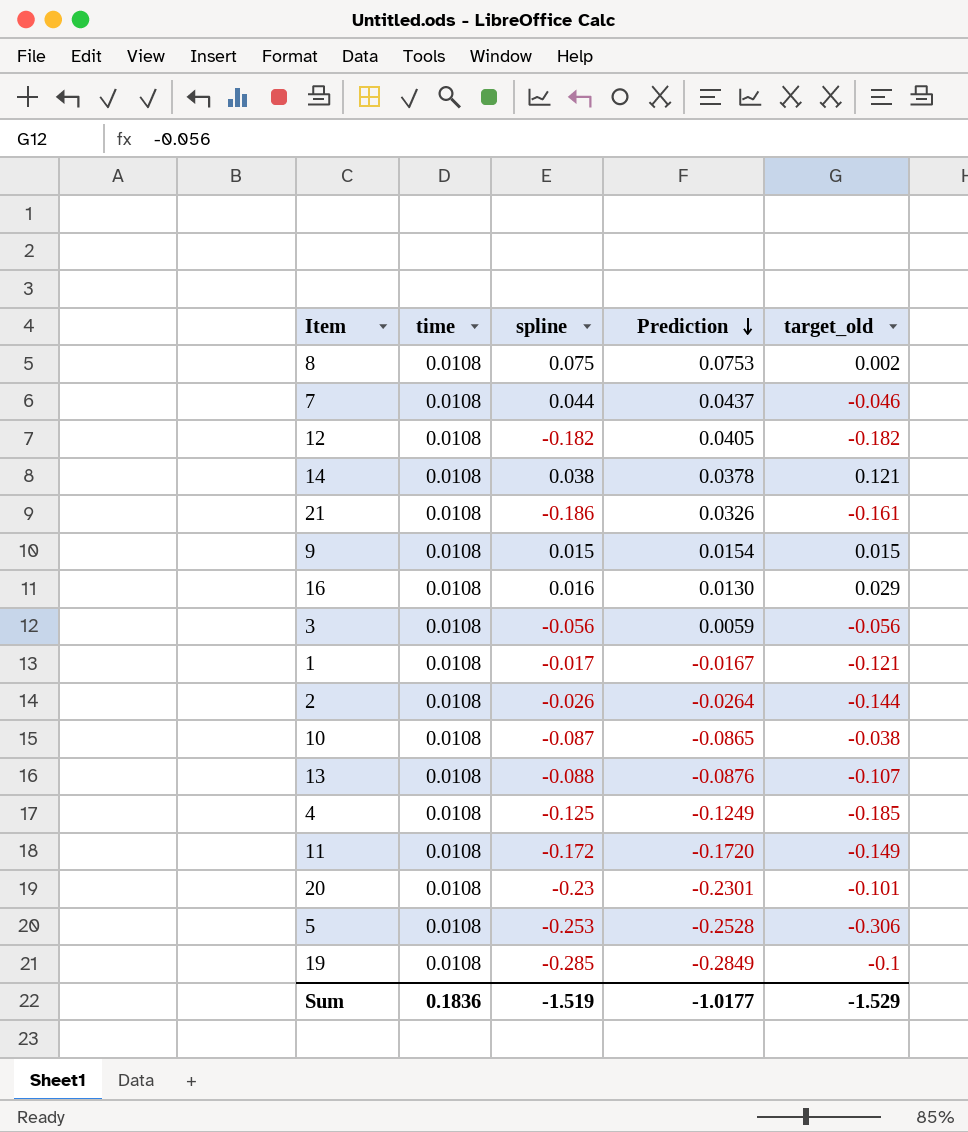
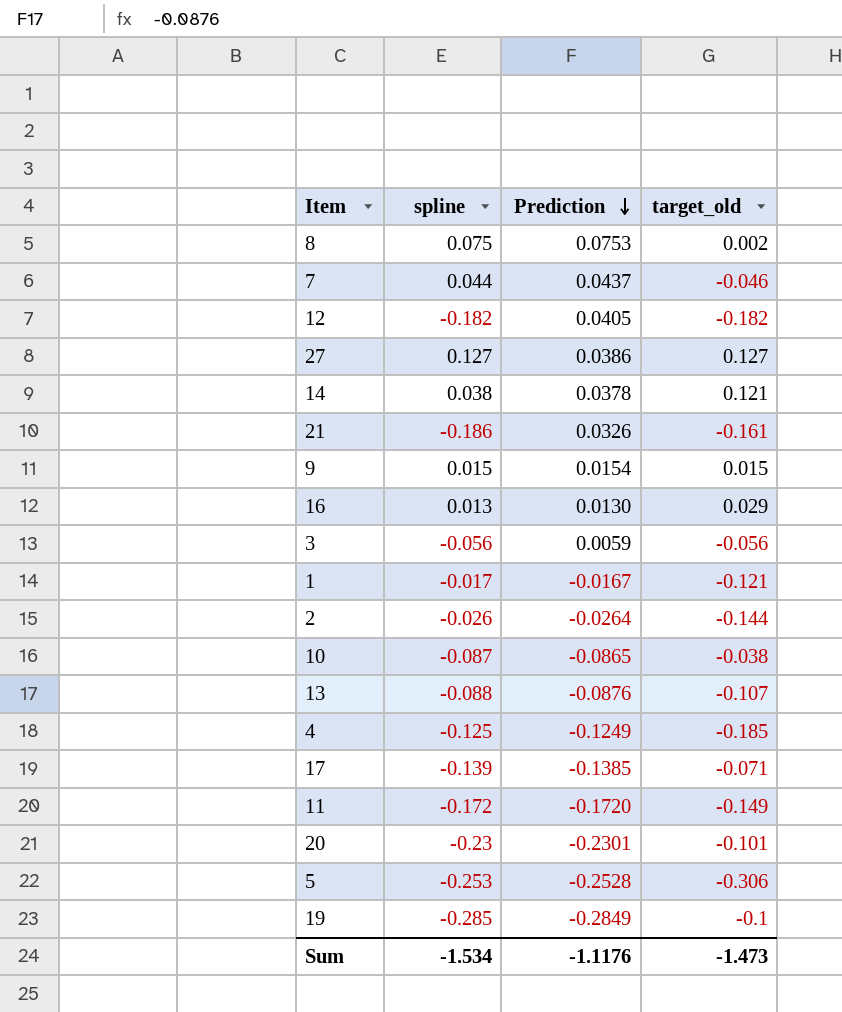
column time | position: 2 -> none
row 27: none -> 0.127 | 0.0386 | 0.127
16 | spline: 0.016 -> 0.013
row 17: none -> -0.139 | -0.1385 | -0.071
Sum | spline: -1.519 -> -1.534
Sum | Prediction: -1.0177 -> -1.1176
Sum | target_old: -1.529 -> -1.473

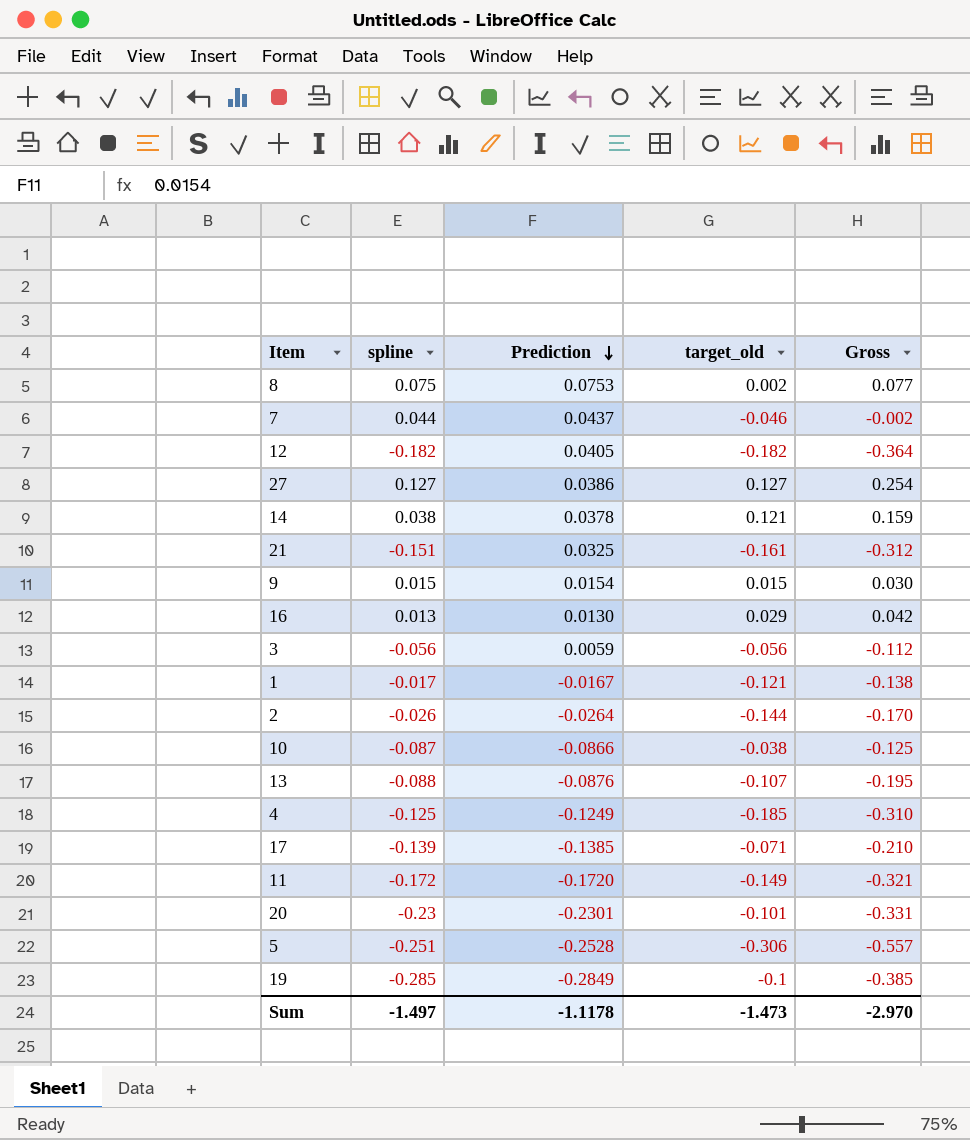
column Gross | formula: none -> [spline] + [target_old]
21 | spline: -0.186 -> -0.151
21 | Prediction: 0.0326 -> 0.0325
10 | Prediction: -0.0865 -> -0.0866
5 | spline: -0.253 -> -0.251
Sum | spline: -1.534 -> -1.497
Sum | Prediction: -1.1176 -> -1.1178

